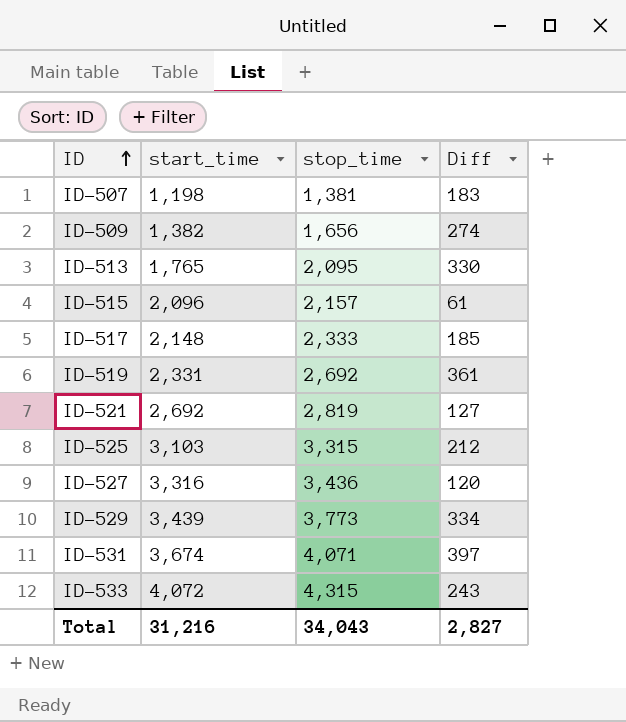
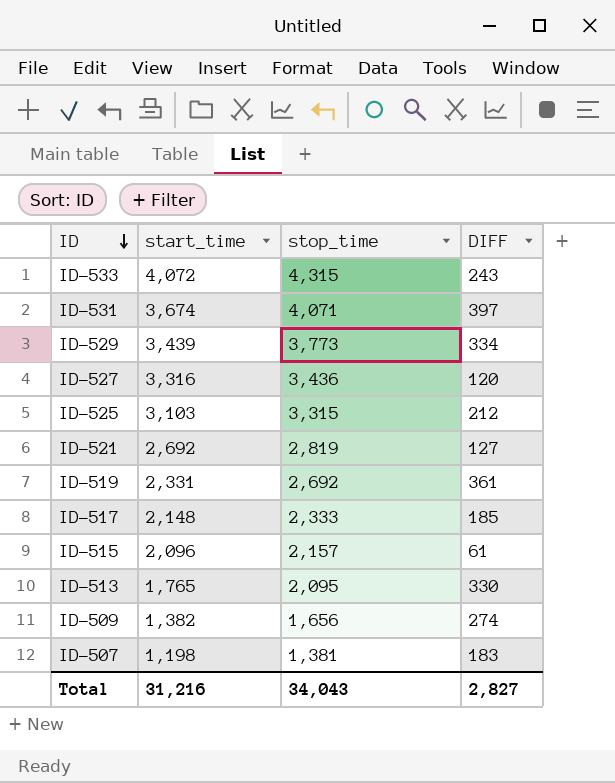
row order: ID ascending -> ID descending
column name: Diff -> DIFF

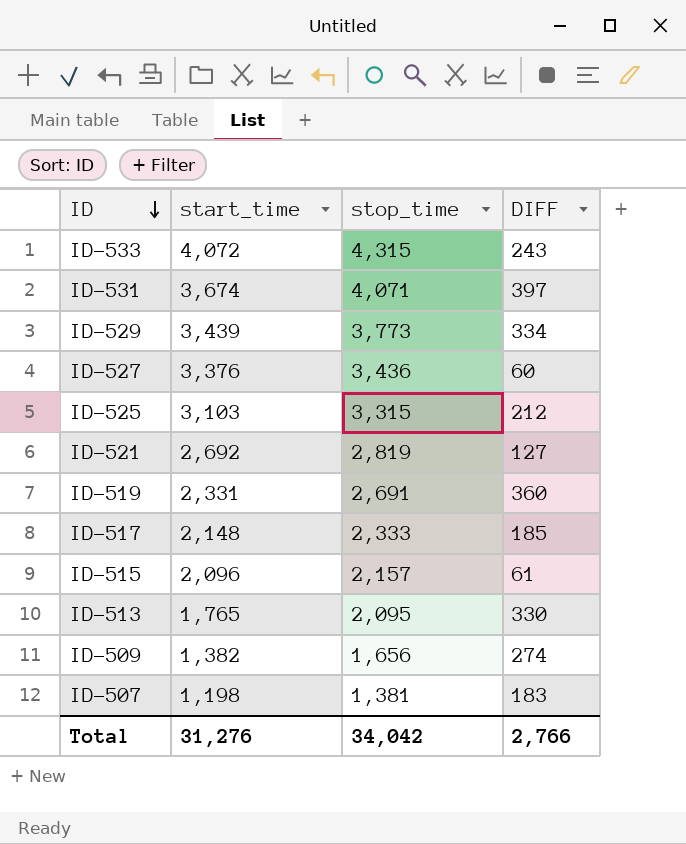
ID-527 | start_time: 3,316 -> 3,376
ID-527 | DIFF: 120 -> 60
ID-519 | stop_time: 2,692 -> 2,691
ID-519 | DIFF: 361 -> 360
Total | start_time: 31,216 -> 31,276
Total | stop_time: 34,043 -> 34,042
Total | DIFF: 2,827 -> 2,766

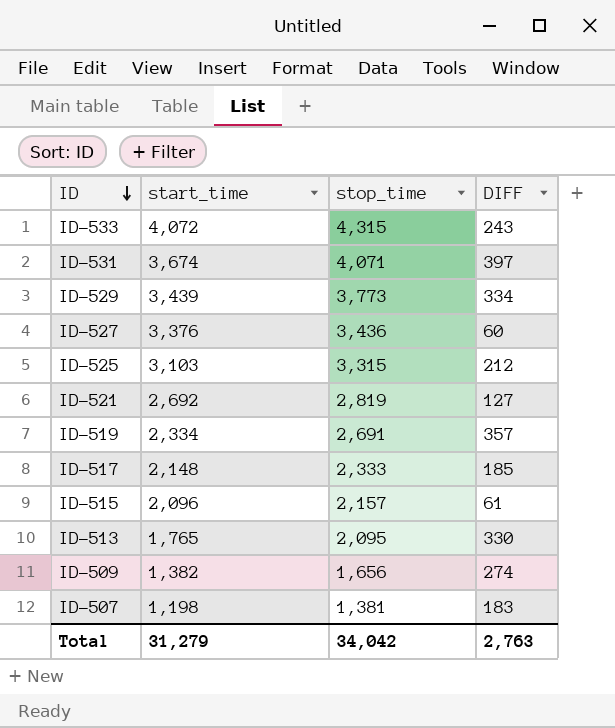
ID-519 | start_time: 2,331 -> 2,334
ID-519 | DIFF: 360 -> 357
Total | start_time: 31,276 -> 31,279
Total | DIFF: 2,766 -> 2,763

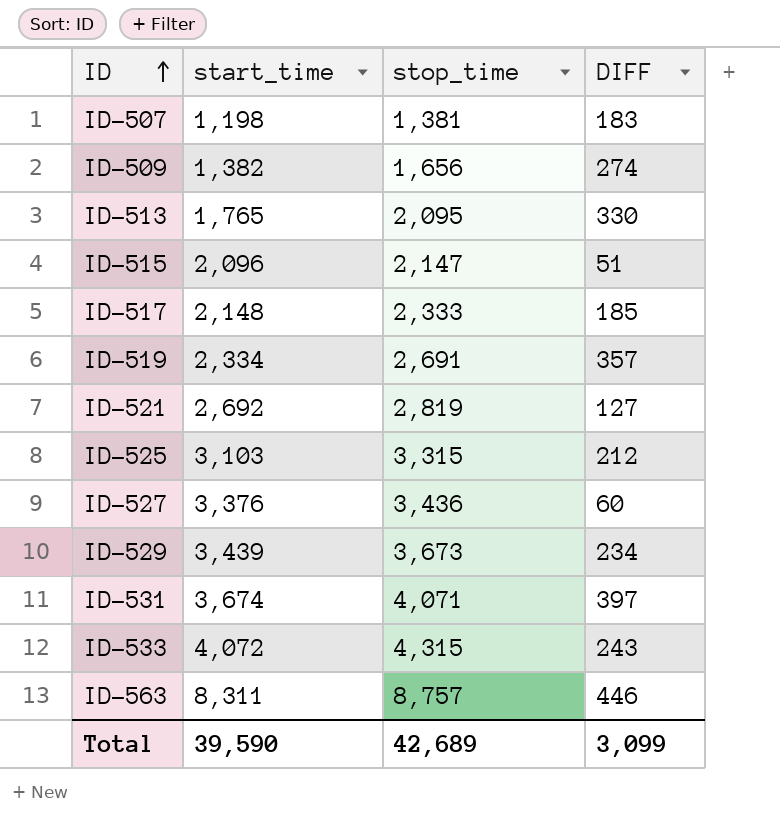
row order: ID descending -> ID ascending
ID-515 | stop_time: 2,157 -> 2,147
ID-515 | DIFF: 61 -> 51
ID-529 | stop_time: 3,773 -> 3,673
ID-529 | DIFF: 334 -> 234
row ID-563: none -> 8,311 | 8,757 | 446
Total | start_time: 31,279 -> 39,590
Total | stop_time: 34,042 -> 42,689
Total | DIFF: 2,763 -> 3,099

